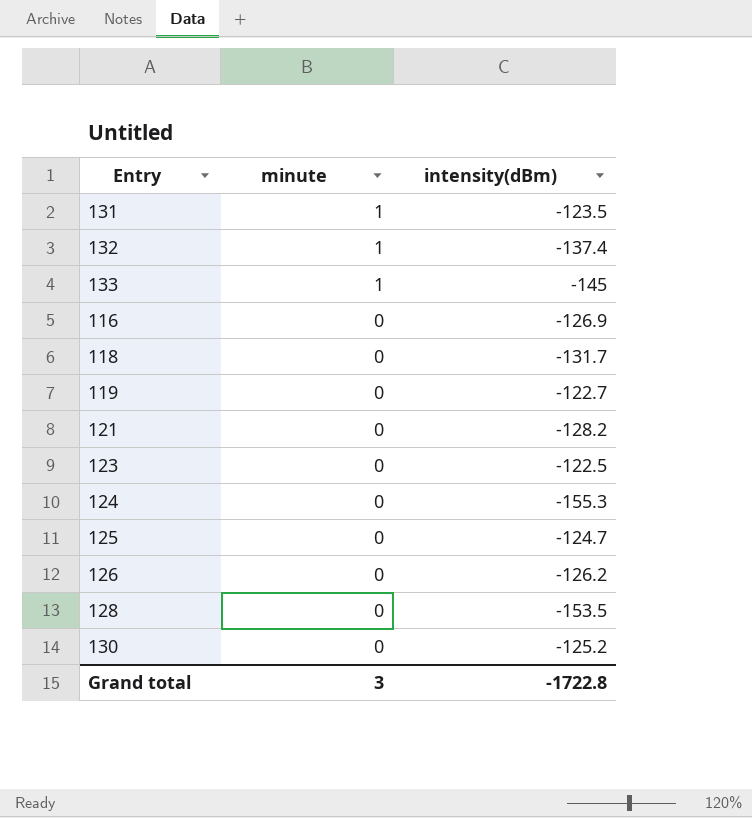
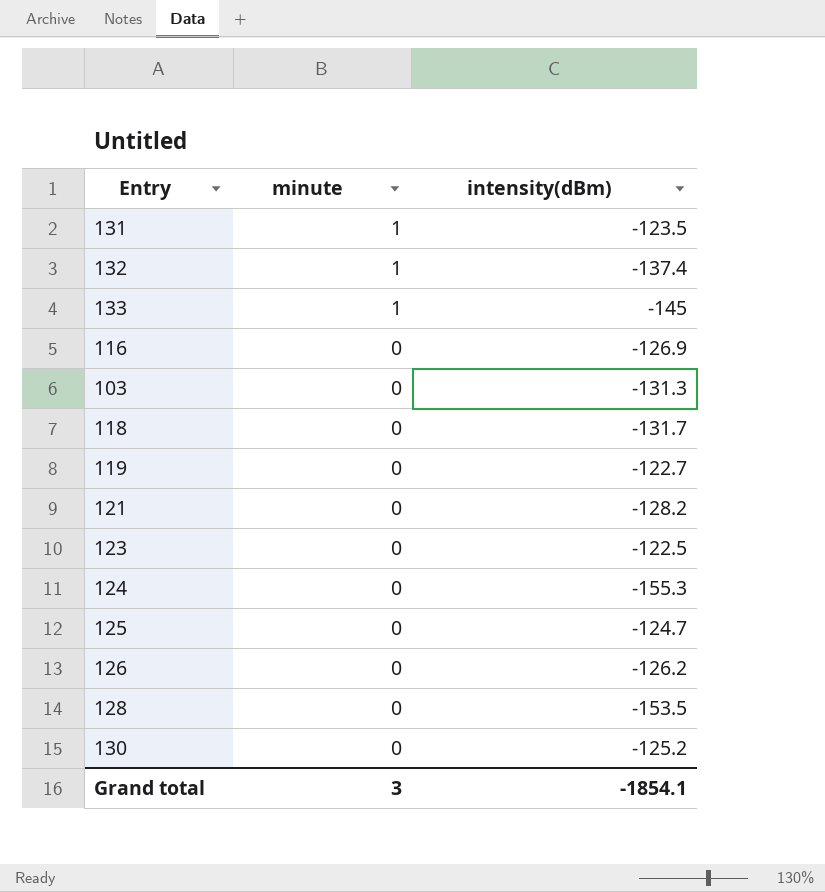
row 103: none -> 0 | -131.3
Grand total | intensity(dBm): -1722.8 -> -1854.1

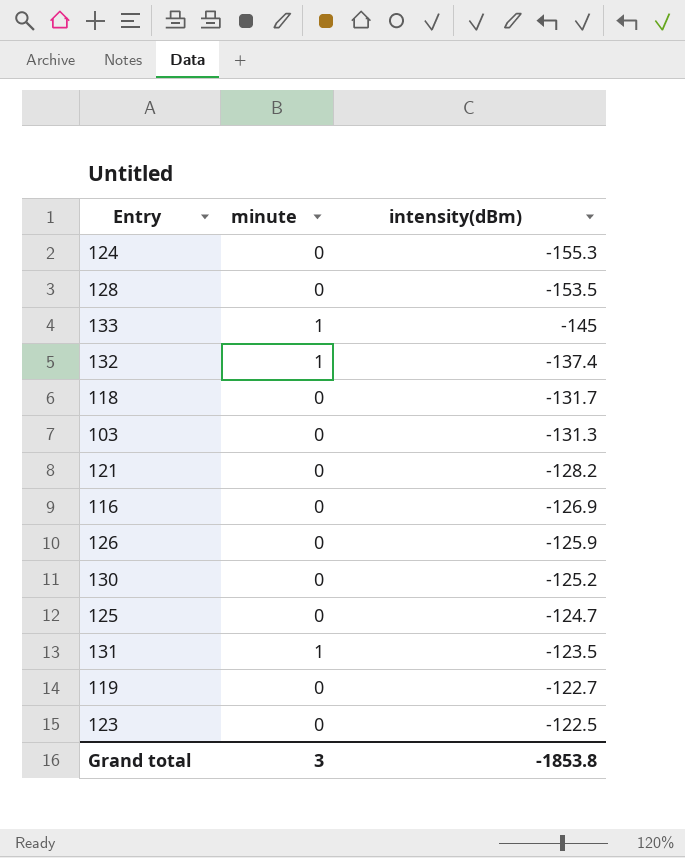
row order: minute descending -> intensity(dBm) ascending
126 | intensity(dBm): -126.2 -> -125.9
Grand total | intensity(dBm): -1854.1 -> -1853.8

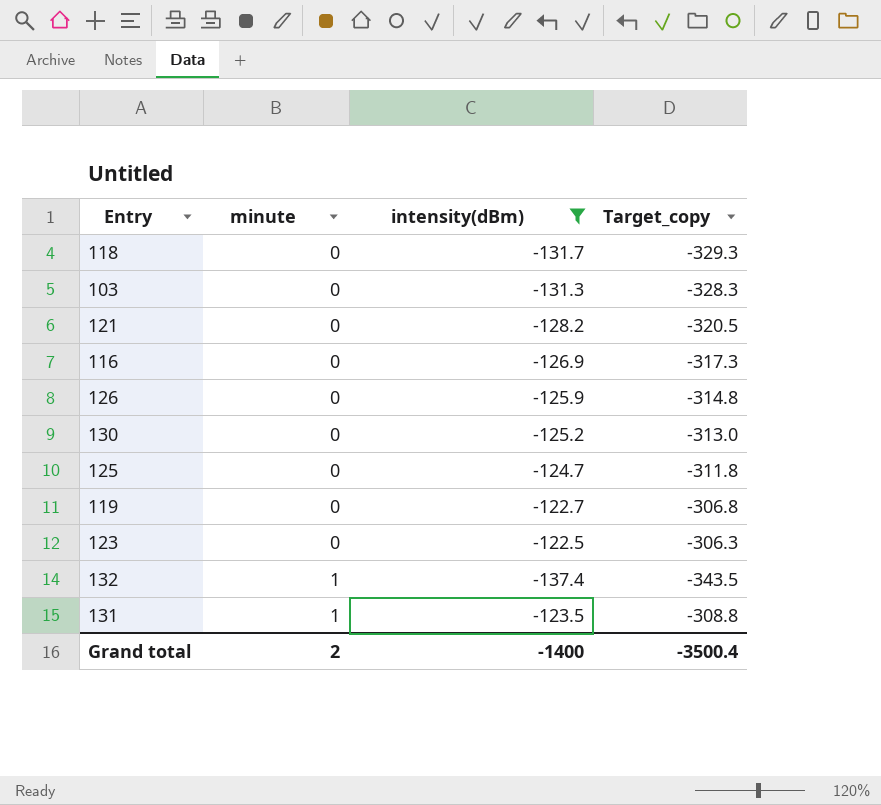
filter: none -> intensity(dBm) >= -137.4
row order: intensity(dBm) ascending -> minute ascending
column Target_copy | formula: none -> [intensity(dBm)] * 2.5
Grand total | minute: 3 -> 2
Grand total | intensity(dBm): -1853.8 -> -1400

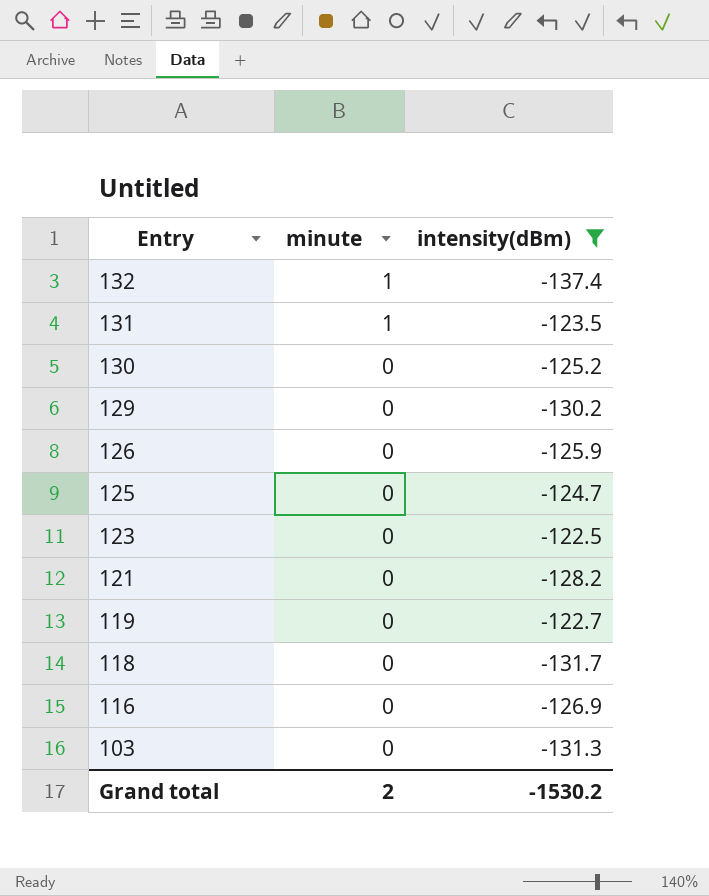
row order: minute ascending -> Entry descending
column Target_copy | formula: [intensity(dBm)] * 2.5 -> none
row 129: none -> 0 | -130.2
Grand total | intensity(dBm): -1400 -> -1530.2

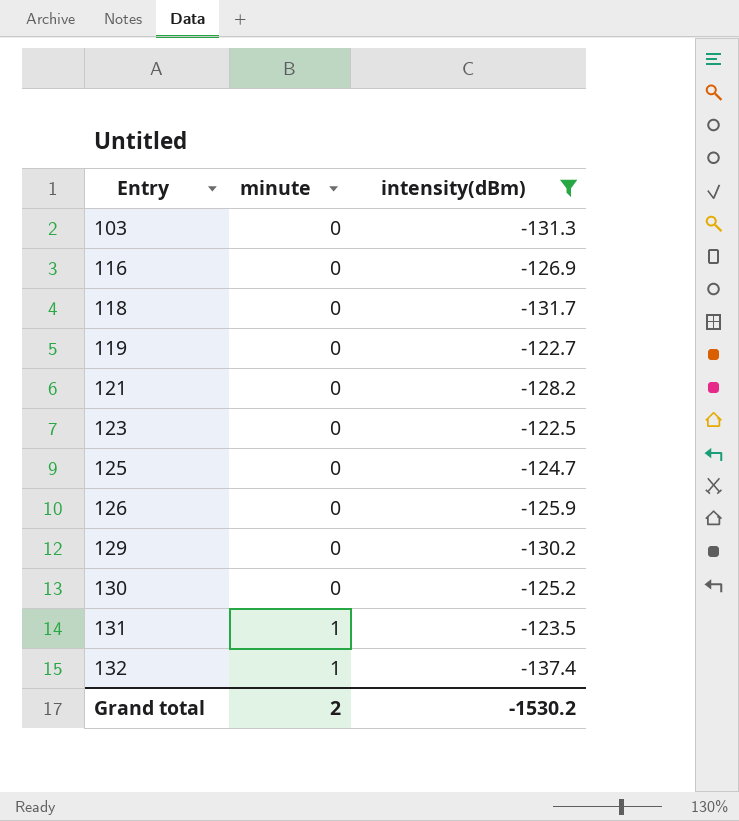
row order: Entry descending -> Entry ascending

